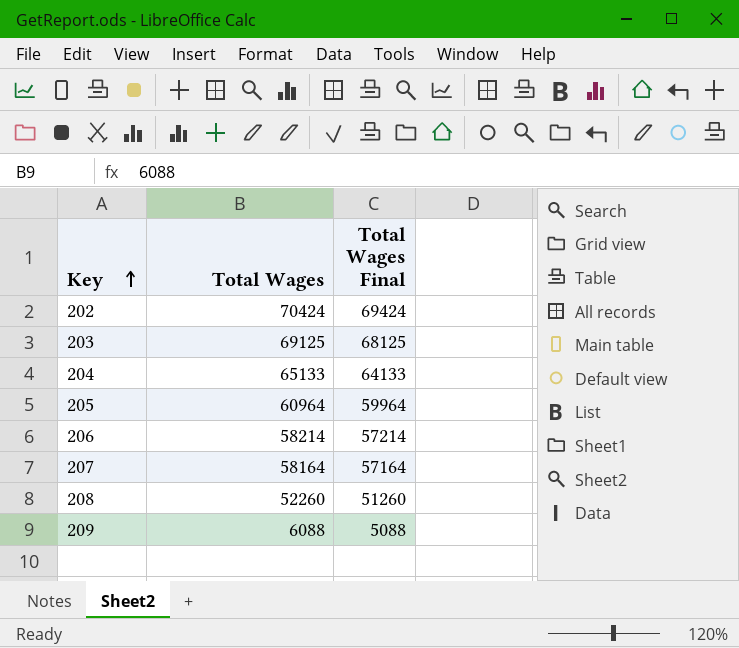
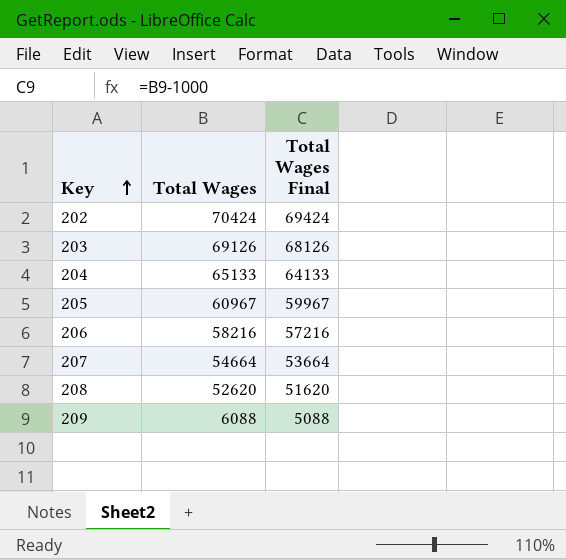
203 | Total Wages: 69125 -> 69126
203 | Total Wages Final: 68125 -> 68126
205 | Total Wages: 60964 -> 60967
205 | Total Wages Final: 59964 -> 59967
206 | Total Wages: 58214 -> 58216
206 | Total Wages Final: 57214 -> 57216
207 | Total Wages: 58164 -> 54664
207 | Total Wages Final: 57164 -> 53664
208 | Total Wages: 52260 -> 52620
208 | Total Wages Final: 51260 -> 51620

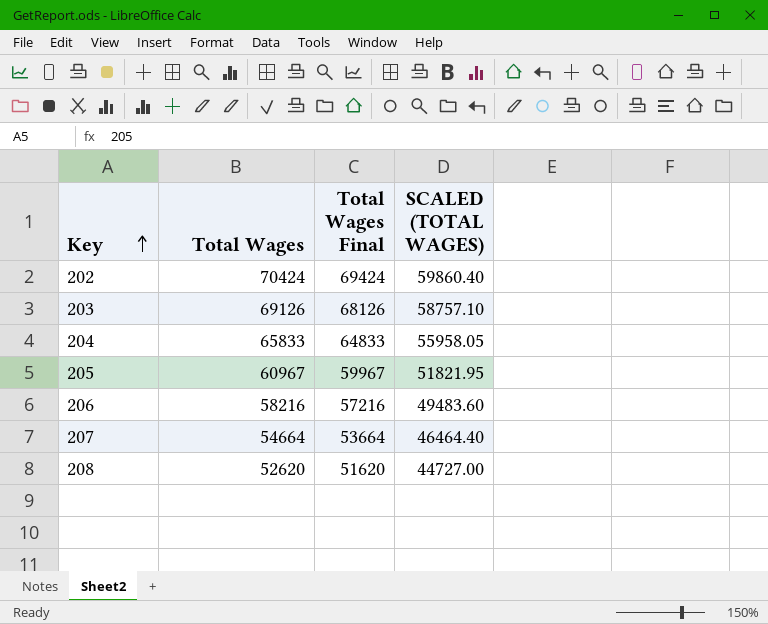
column SCALED (TOTAL WAGES) | formula: none -> [Total Wages] * 0.85
row 209: 6088 | 5088 -> none
204 | Total Wages: 65133 -> 65833
204 | Total Wages Final: 64133 -> 64833

